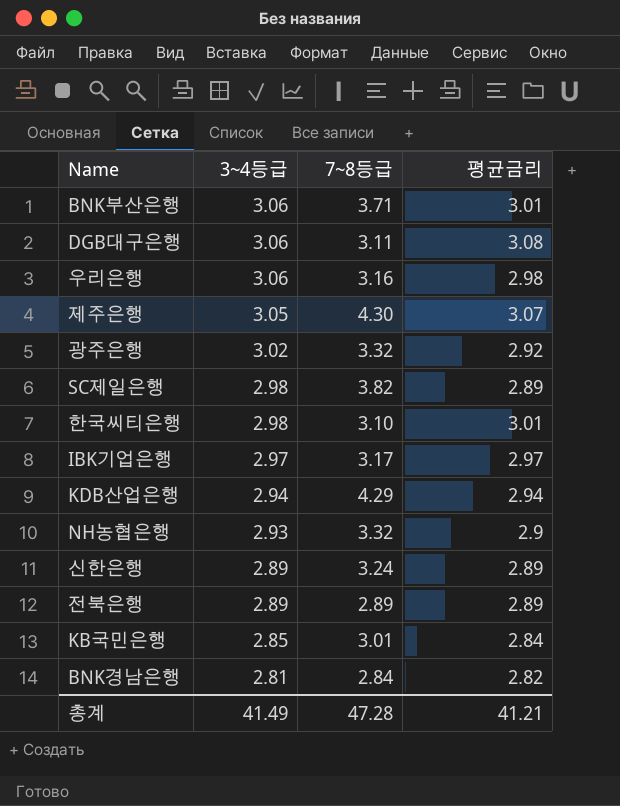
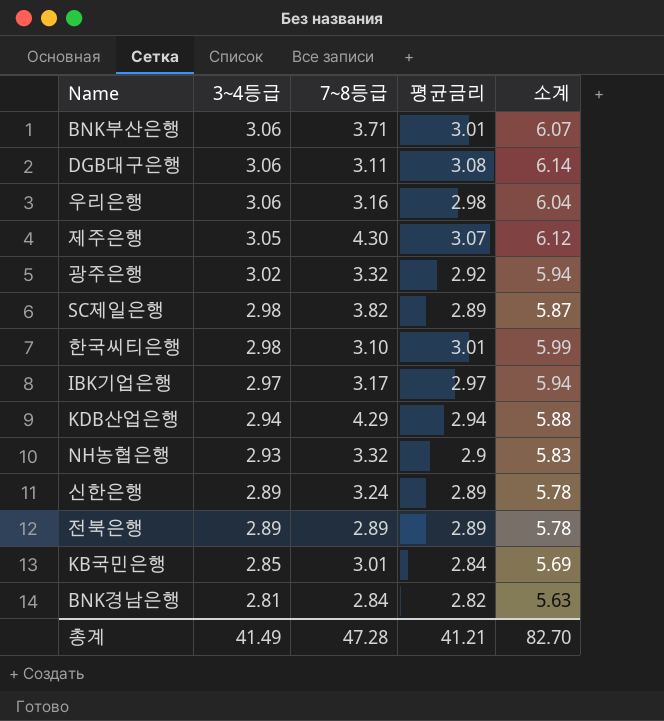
column 소계 | formula: none -> [3~4등급] + [평균금리]

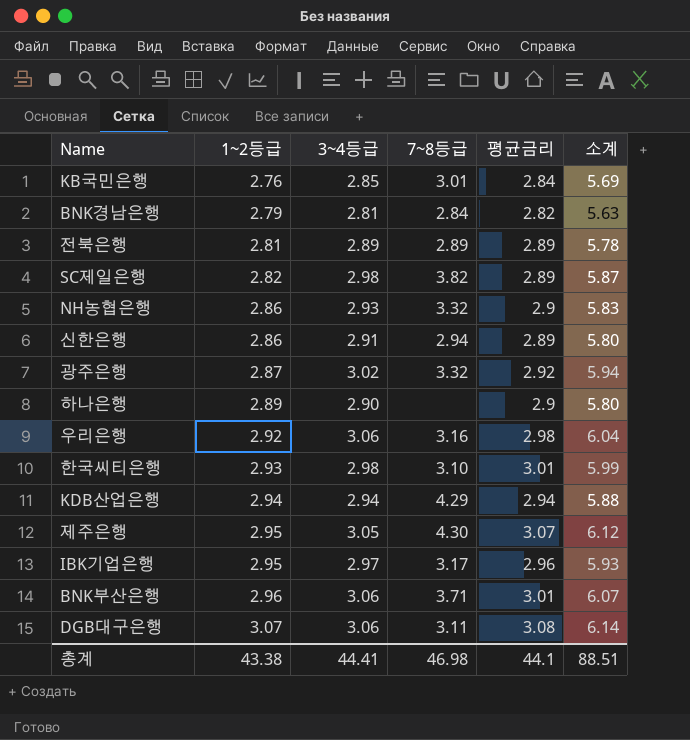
row order: 3~4등급 descending -> 1~2등급 ascending
column 1~2등급 | position: none -> 2
신한은행 | 3~4등급: 2.89 -> 2.91
신한은행 | 7~8등급: 3.24 -> 2.94
신한은행 | 소계: 5.78 -> 5.80
row 하나은행: none -> 2.89 | 2.90 | none | 2.9 | 5.80
IBK기업은행 | 평균금리: 2.97 -> 2.96
IBK기업은행 | 소계: 5.94 -> 5.93
총계 | 3~4등급: 41.49 -> 44.41
총계 | 7~8등급: 47.28 -> 46.98
총계 | 평균금리: 41.21 -> 44.1
총계 | 소계: 82.70 -> 88.51

